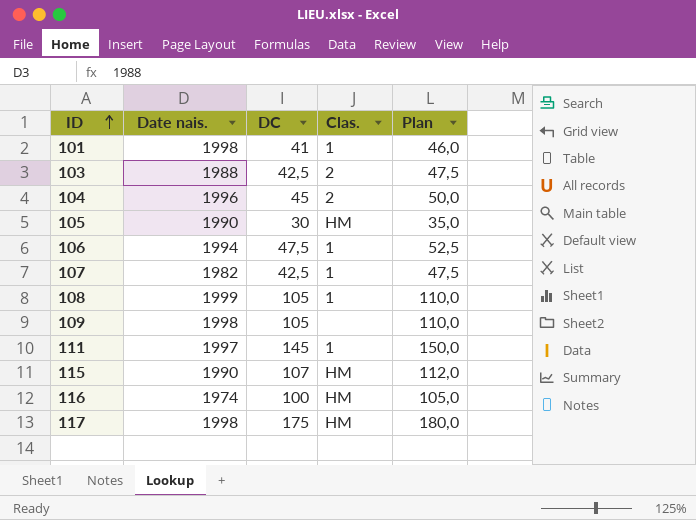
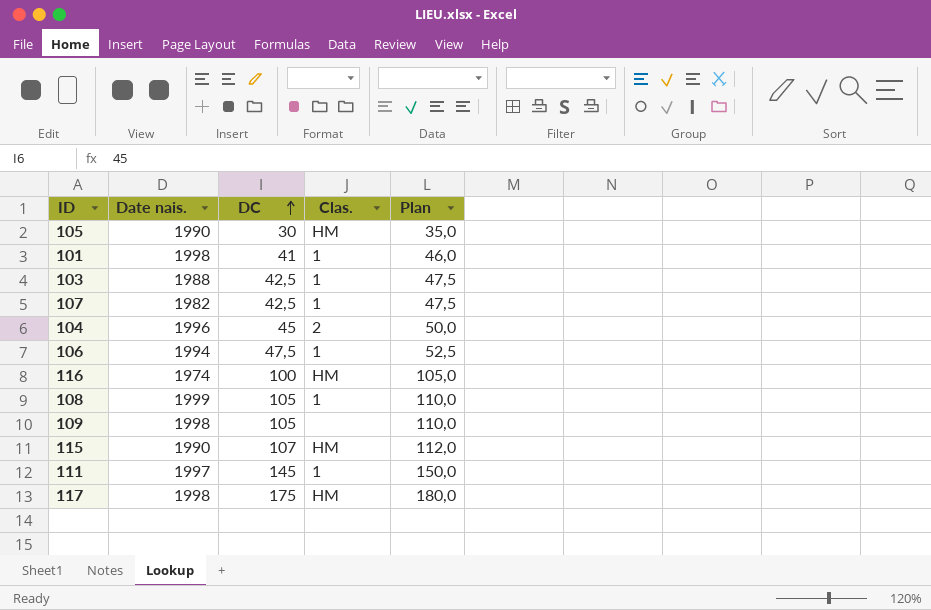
row order: ID ascending -> DC ascending
103 | Clas.: 2 -> 1

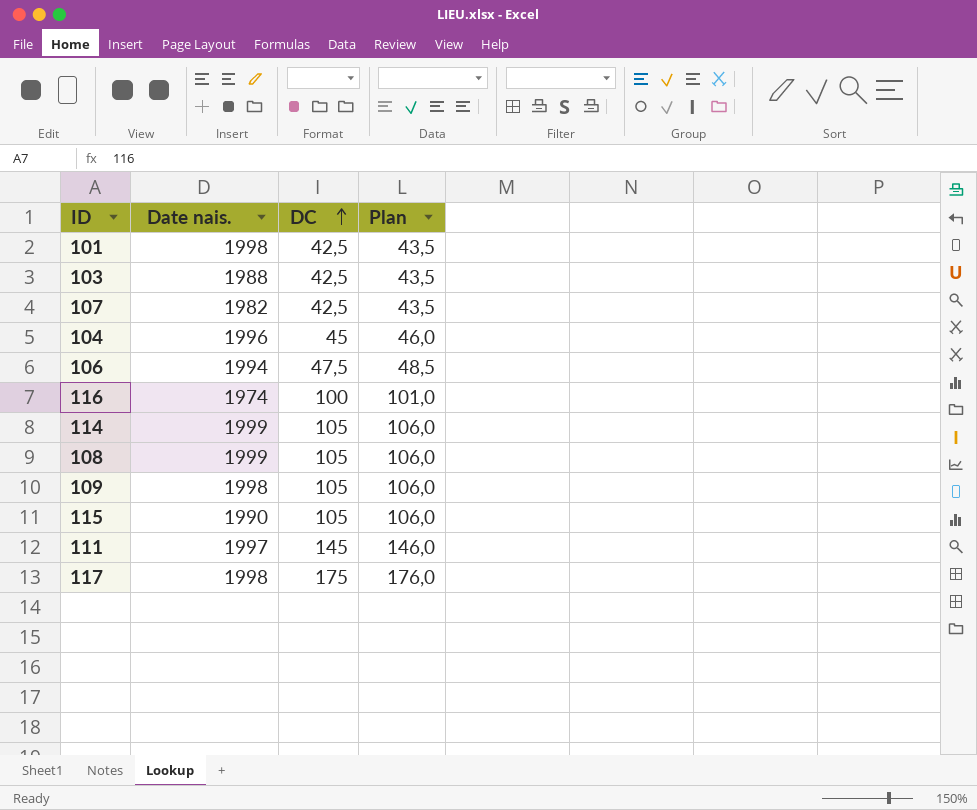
column Clas. | position: 4 -> none
column Plan | formula: [DC] + 5 -> [DC] + 1
row 105: 1990 | 30 | HM | 35,0 -> none
101 | DC: 41 -> 42,5
row 114: none -> 1999 | 105 | 106,0
115 | DC: 107 -> 105

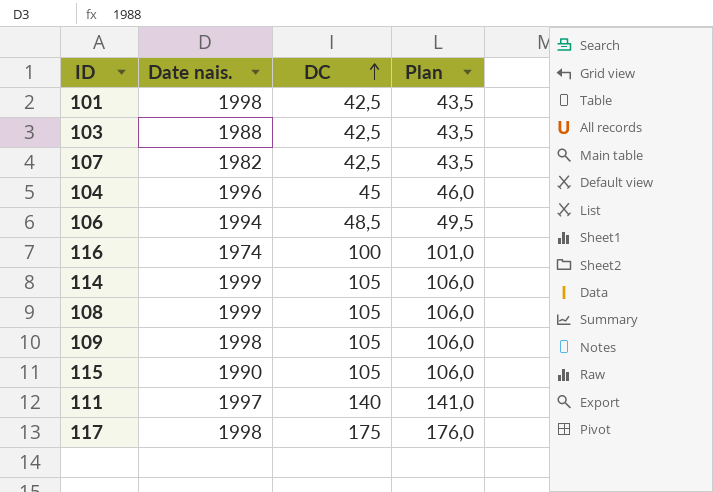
106 | DC: 47,5 -> 48,5
106 | Plan: 48,5 -> 49,5
111 | DC: 145 -> 140
111 | Plan: 146,0 -> 141,0

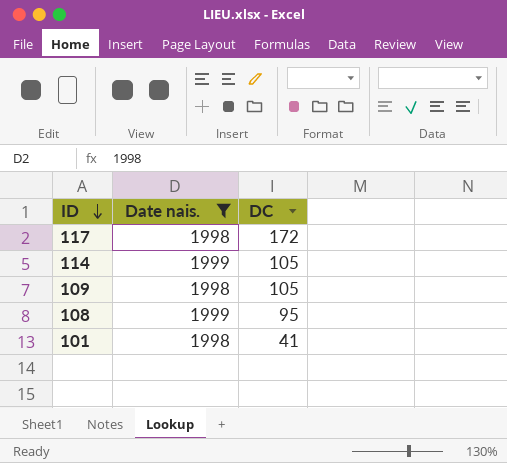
filter: none -> Date nais. >= 1998
row order: DC ascending -> ID descending
column Plan | formula: [DC] + 1 -> none
117 | DC: 175 -> 172
108 | DC: 105 -> 95
101 | DC: 42,5 -> 41

